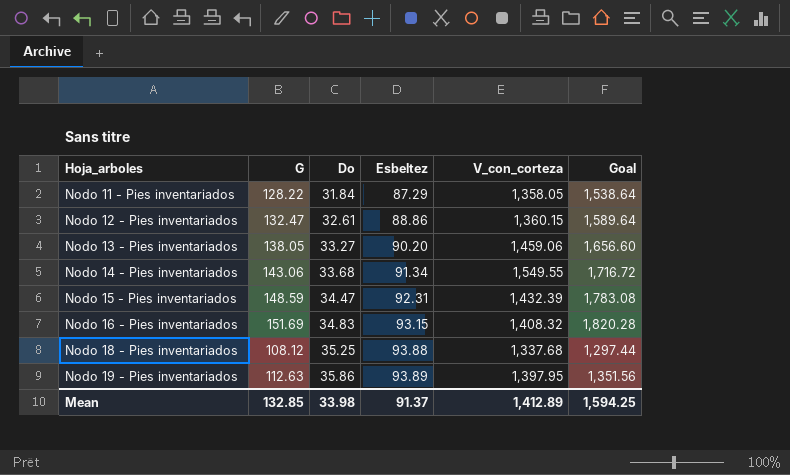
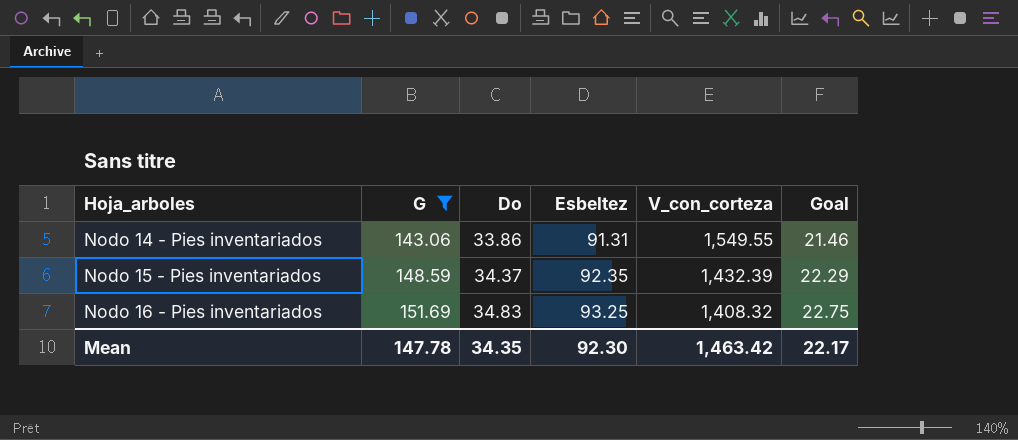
filter: none -> G >= 143.06
column Goal | formula: [G] * 12 -> [G] * 0.15
Nodo 14 - Pies inventariados | Do: 33.68 -> 33.86
Nodo 14 - Pies inventariados | Esbeltez: 91.34 -> 91.31
Nodo 15 - Pies inventariados | Do: 34.47 -> 34.37
Nodo 15 - Pies inventariados | Esbeltez: 92.31 -> 92.35
Nodo 16 - Pies inventariados | Esbeltez: 93.15 -> 93.25
Mean | G: 132.85 -> 147.78
Mean | Do: 33.98 -> 34.35
Mean | Esbeltez: 91.37 -> 92.30
Mean | V_con_corteza: 1,412.89 -> 1,463.42
Mean | Goal: 1,594.25 -> 22.17

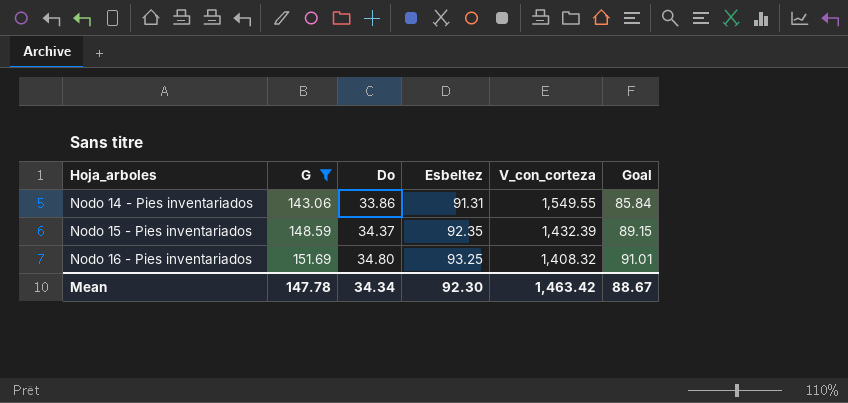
column Goal | formula: [G] * 0.15 -> [G] * 0.6
Nodo 16 - Pies inventariados | Do: 34.83 -> 34.80
Mean | Do: 34.35 -> 34.34
Mean | Goal: 22.17 -> 88.67

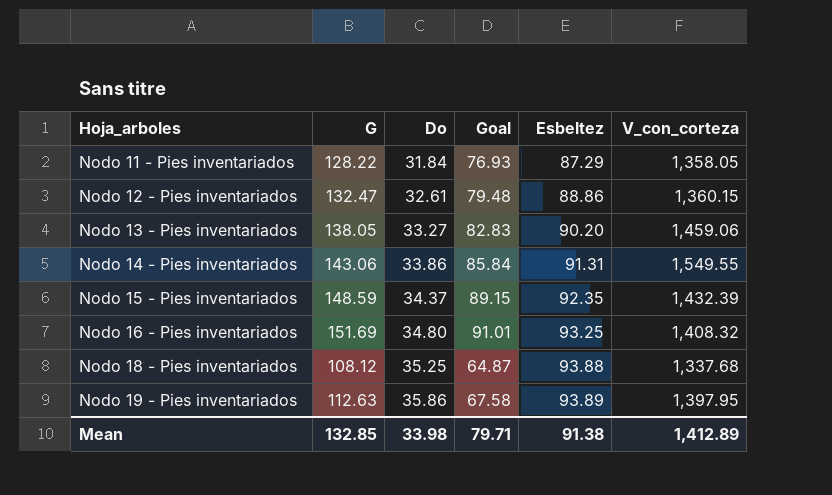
filter: G >= 143.06 -> none
column Goal | position: 6 -> 4
Mean | G: 147.78 -> 132.85
Mean | Do: 34.34 -> 33.98
Mean | Goal: 88.67 -> 79.71
Mean | Esbeltez: 92.30 -> 91.38
Mean | V_con_corteza: 1,463.42 -> 1,412.89

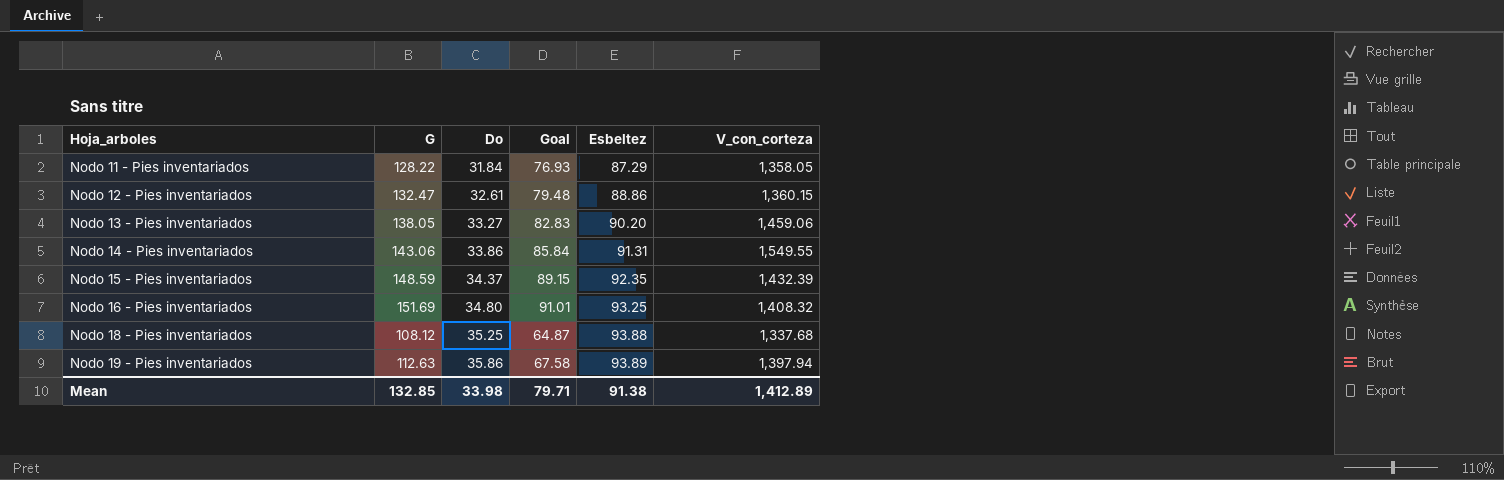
Nodo 19 - Pies inventariados | V_con_corteza: 1,397.95 -> 1,397.94

